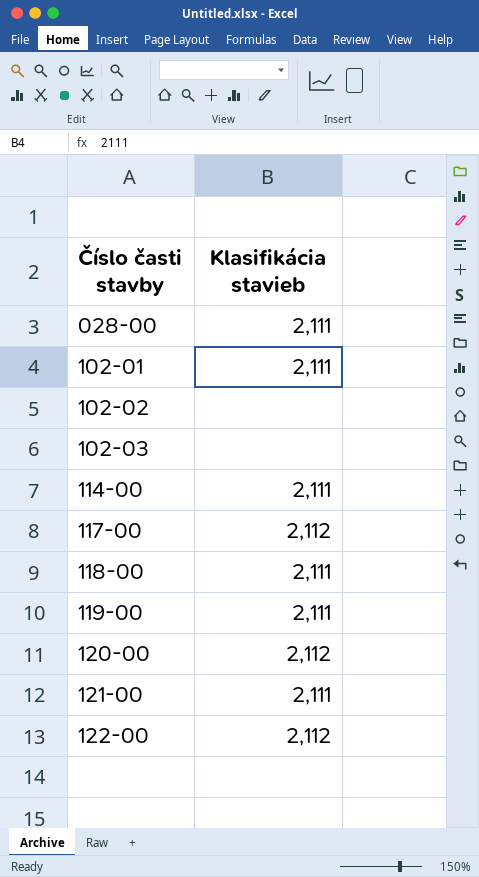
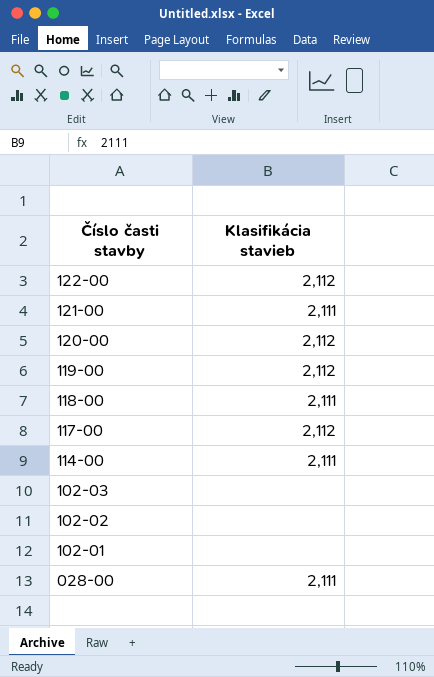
row order: Číslo časti stavby ascending -> Číslo časti stavby descending
119-00 | Klasifikácia stavieb: 2,111 -> 2,112
102-01 | Klasifikácia stavieb: 2,111 -> none

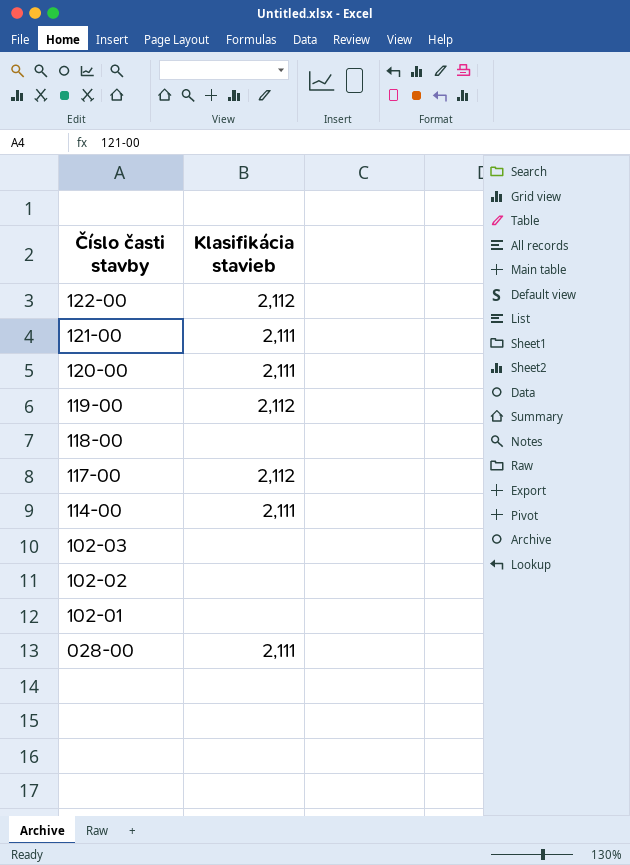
120-00 | Klasifikácia stavieb: 2,112 -> 2,111
118-00 | Klasifikácia stavieb: 2,111 -> none

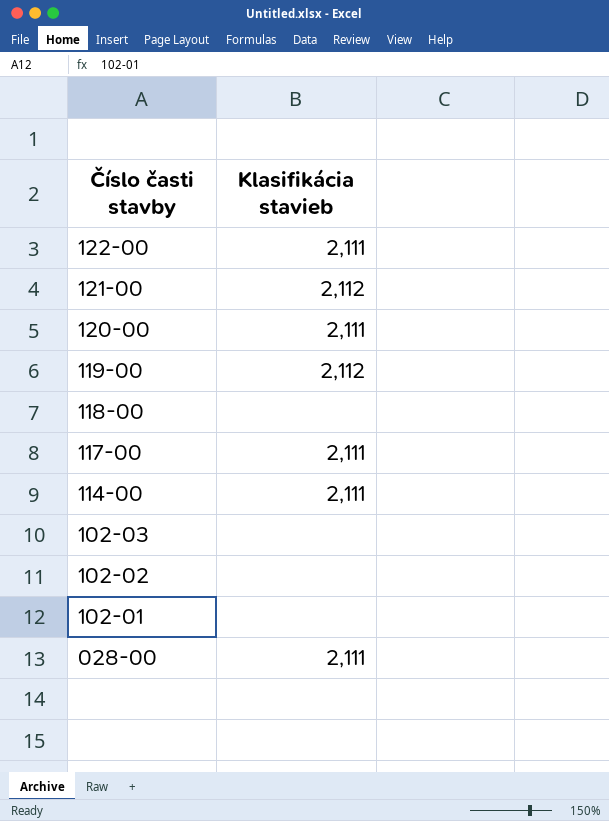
122-00 | Klasifikácia stavieb: 2,112 -> 2,111
121-00 | Klasifikácia stavieb: 2,111 -> 2,112
117-00 | Klasifikácia stavieb: 2,112 -> 2,111

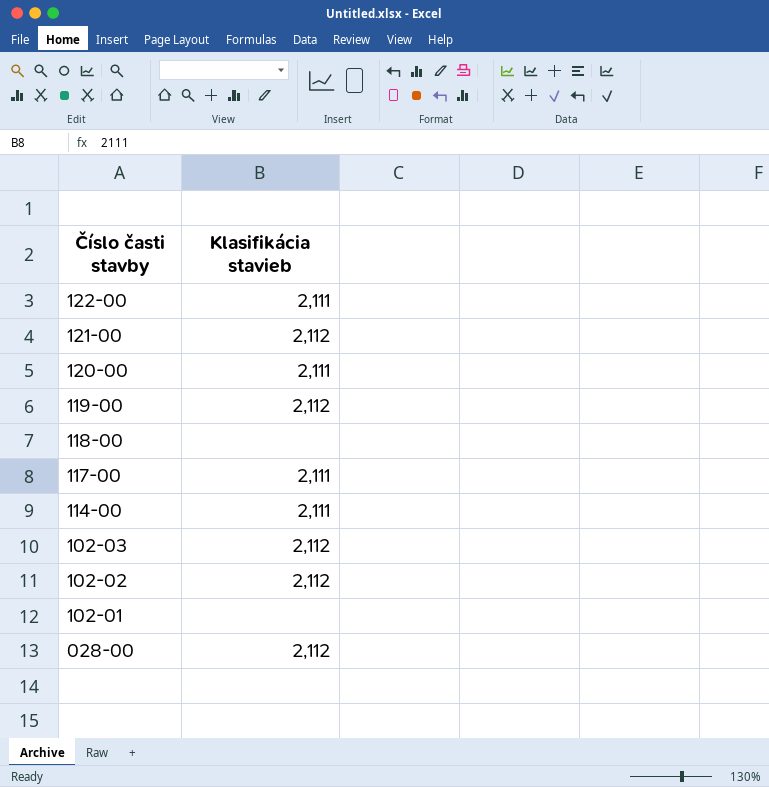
102-03 | Klasifikácia stavieb: none -> 2,112
102-02 | Klasifikácia stavieb: none -> 2,112
028-00 | Klasifikácia stavieb: 2,111 -> 2,112

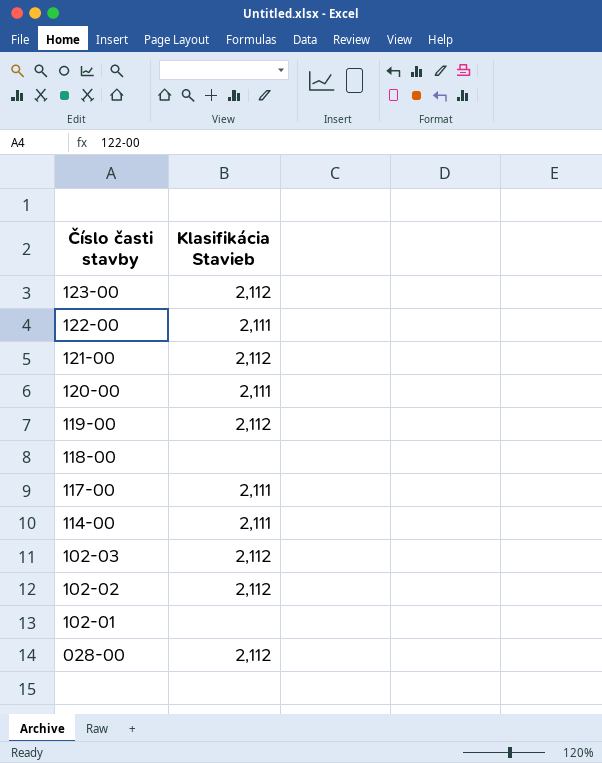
column name: Klasifikácia stavieb -> Klasifikácia Stavieb
row 123-00: none -> 2,112

